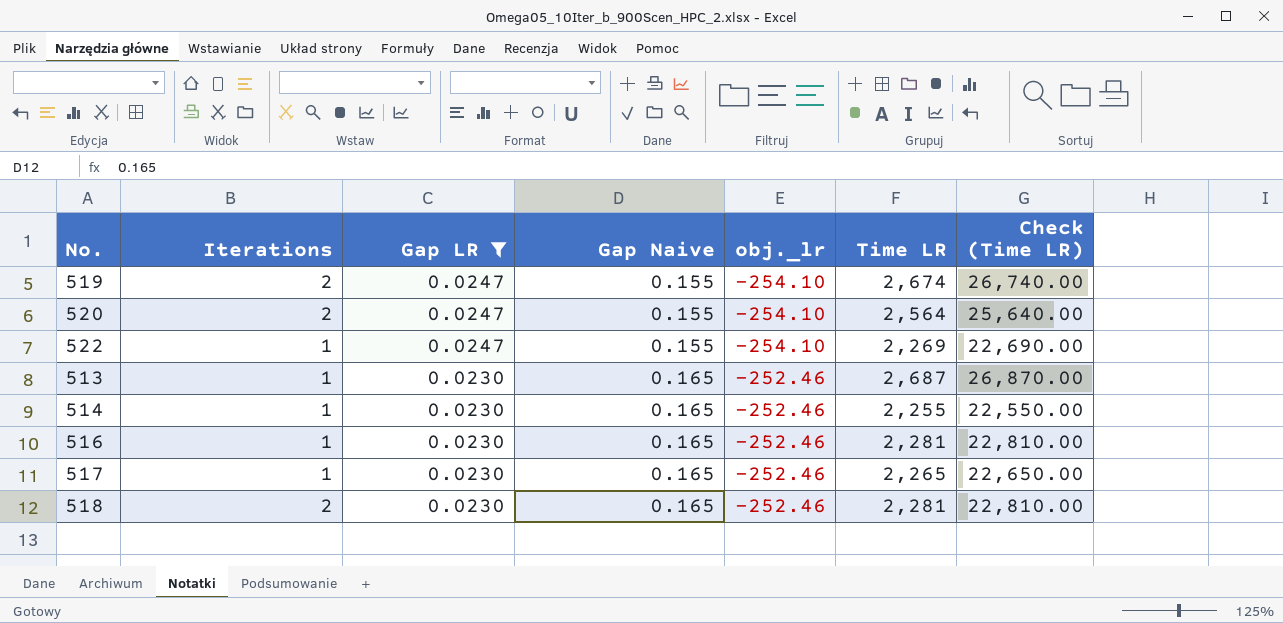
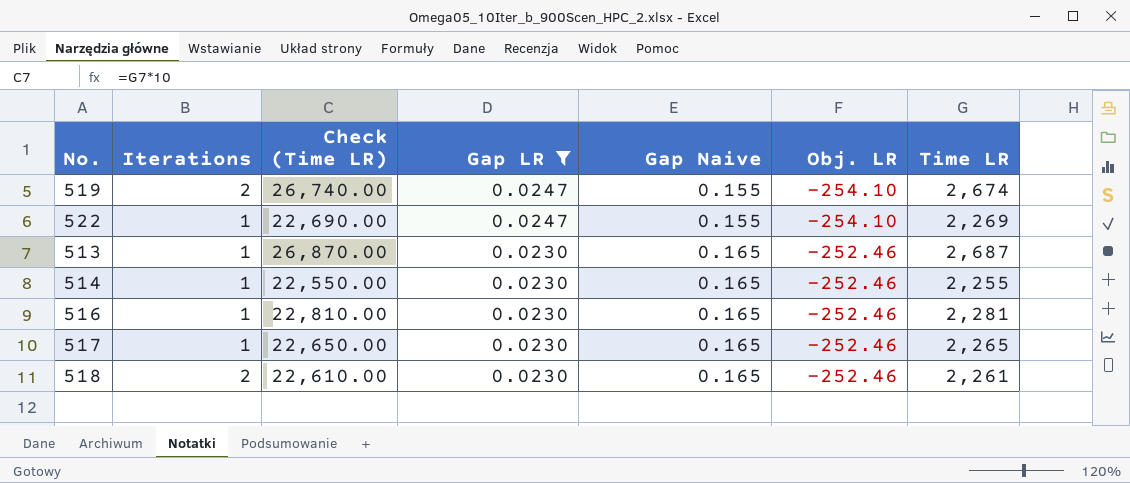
column Check (Time LR) | position: 7 -> 3
column name: obj._lr -> Obj. LR
row 520: 2 | 0.0247 | 0.155 | -254.10 | 2,564 | 25,640.00 -> none
518 | Check (Time LR): 22,810.00 -> 22,610.00
518 | Time LR: 2,281 -> 2,261

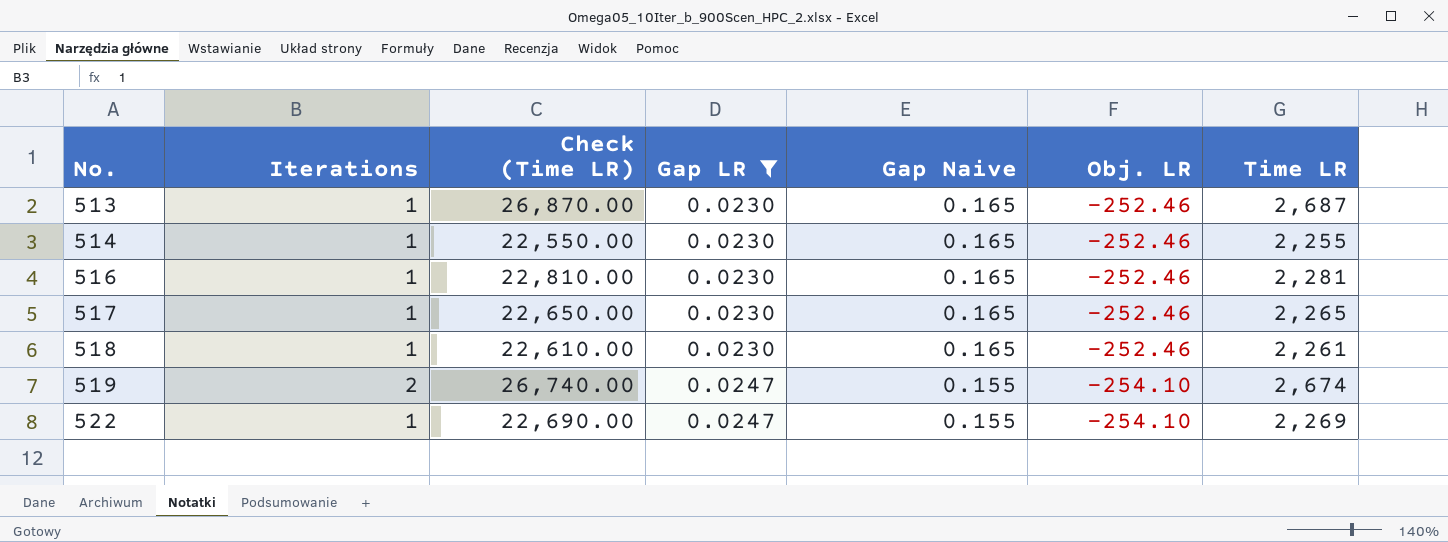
row order: Gap LR descending -> No. ascending
518 | Iterations: 2 -> 1

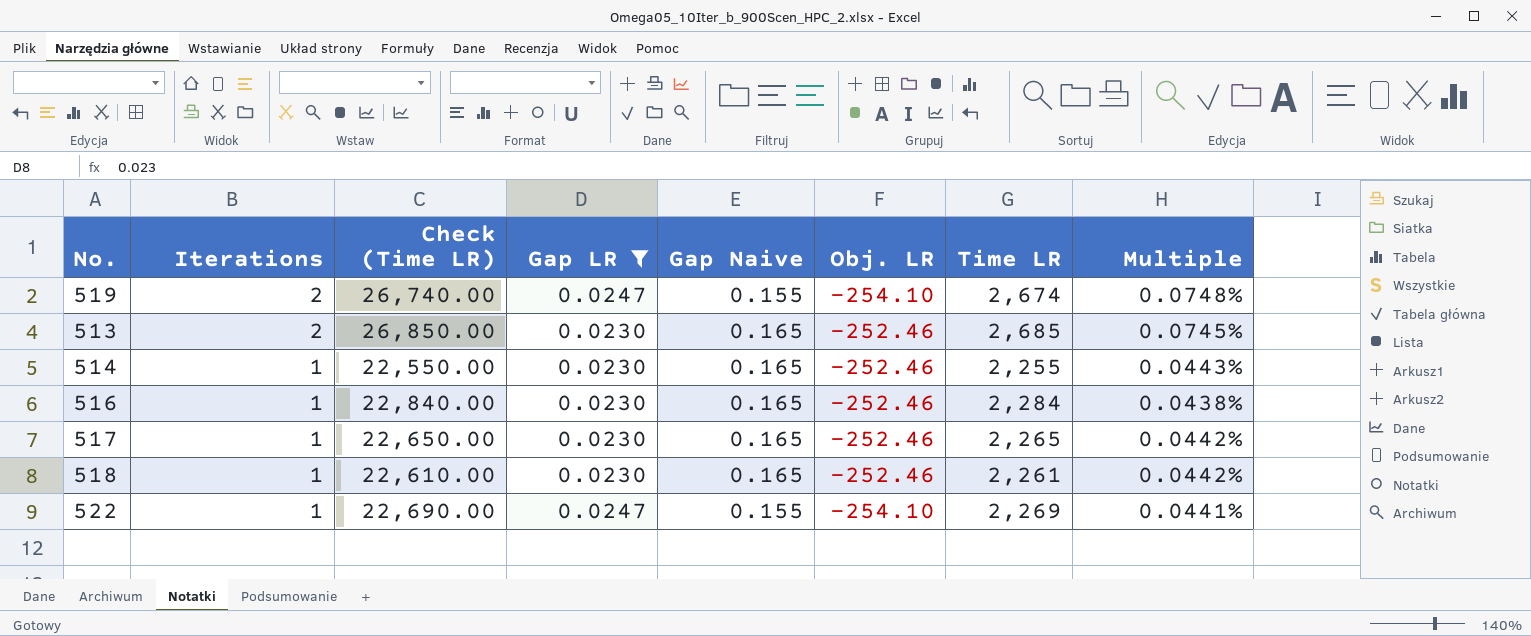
row order: No. ascending -> Iterations descending
column Multiple | formula: none -> [Iterations] / [Time LR]
513 | Iterations: 1 -> 2
513 | Check (Time LR): 26,870.00 -> 26,850.00
513 | Time LR: 2,687 -> 2,685
516 | Check (Time LR): 22,810.00 -> 22,840.00
516 | Time LR: 2,281 -> 2,284

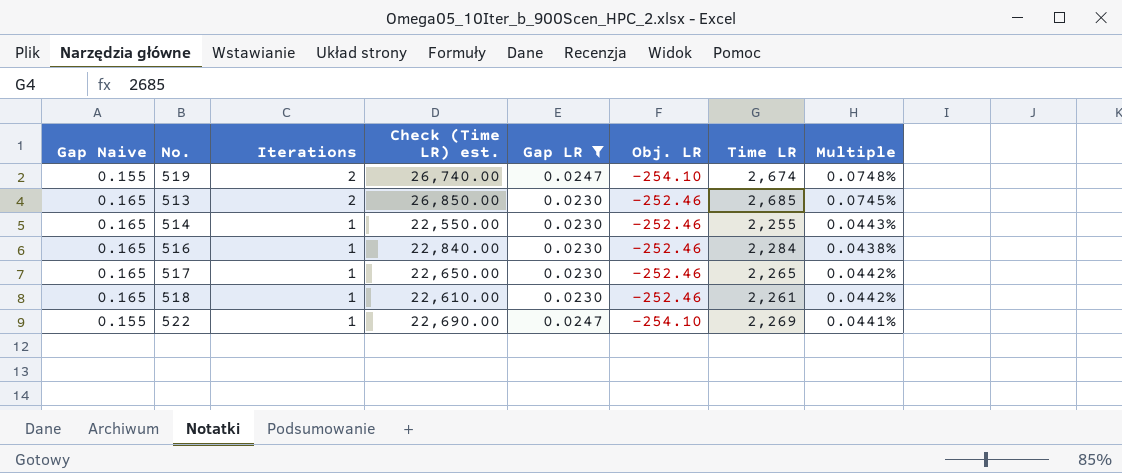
column Gap Naive | position: 5 -> 1
column name: Check (Time LR) -> Check (Time LR) est.

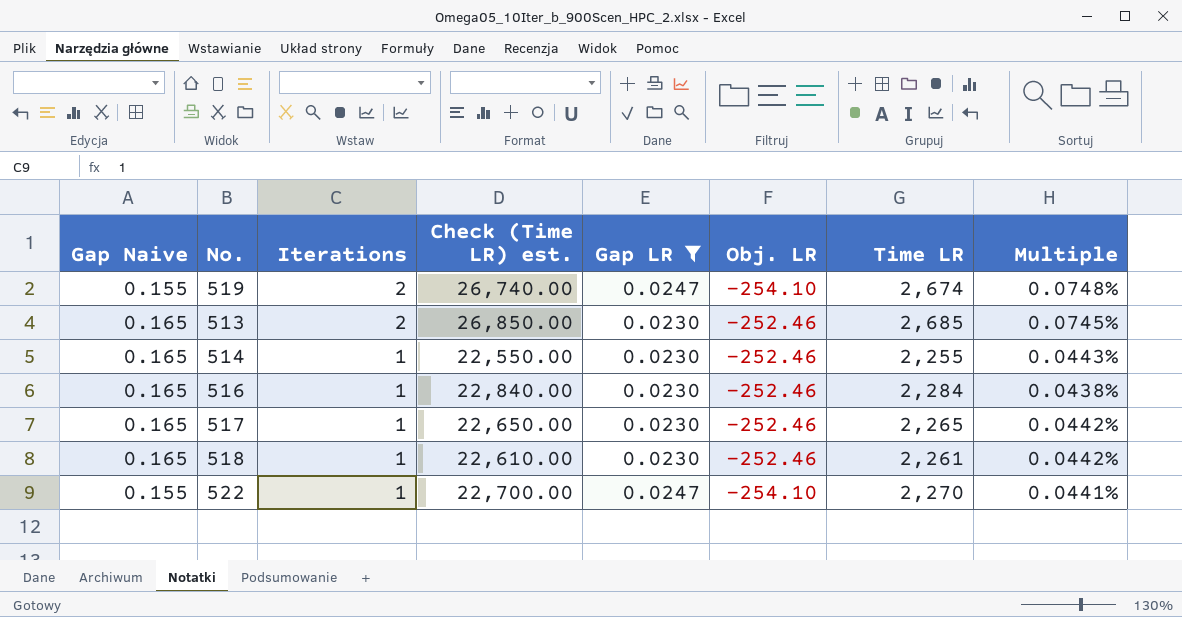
522 | Check (Time LR) est.: 22,690.00 -> 22,700.00
522 | Time LR: 2,269 -> 2,270

